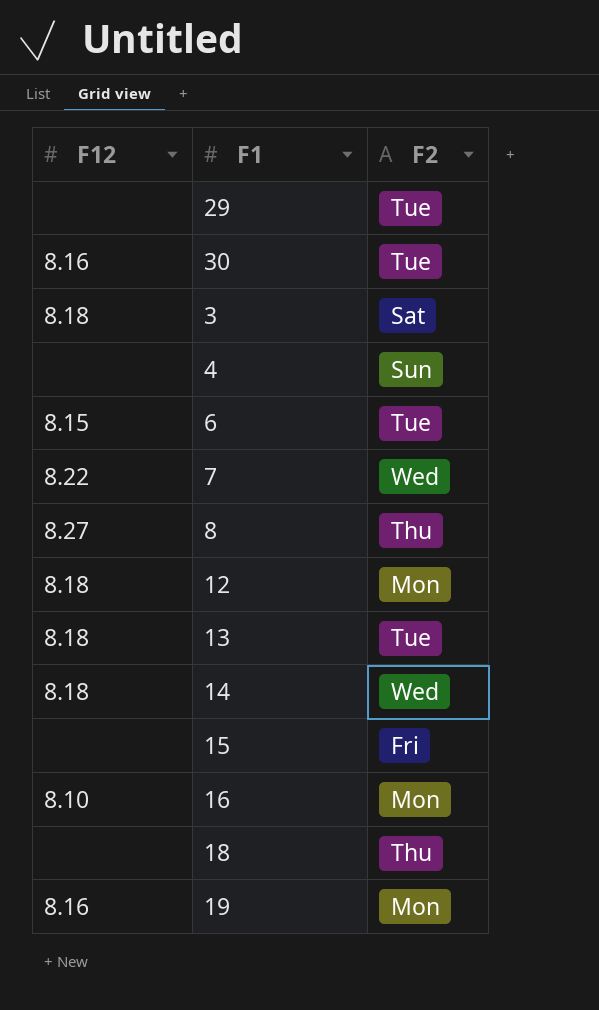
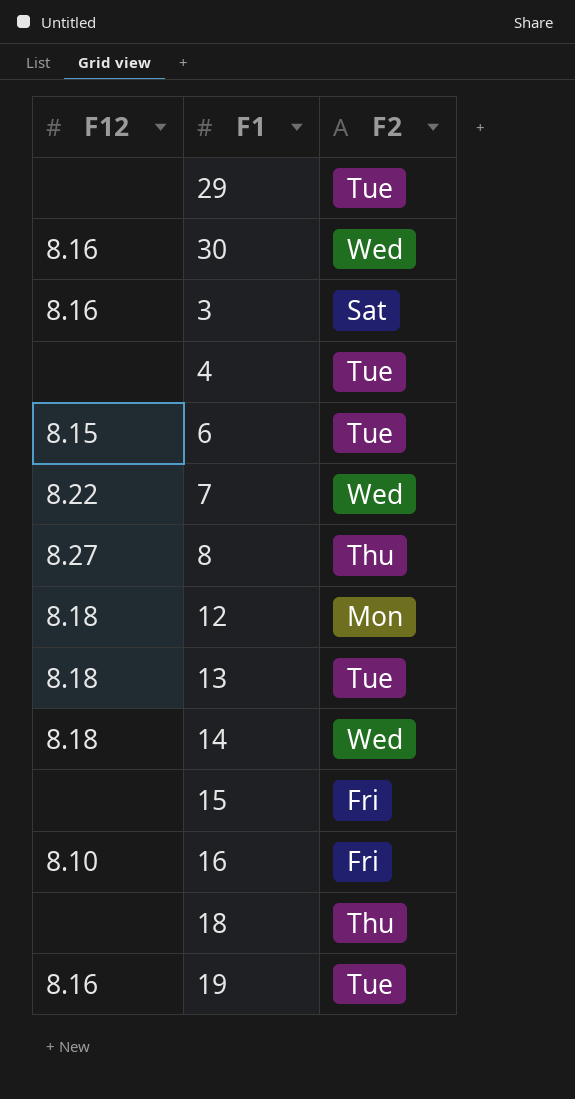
30 | F2: Tue -> Wed
3 | F12: 8.18 -> 8.16
4 | F2: Sun -> Tue
16 | F2: Mon -> Fri
19 | F2: Mon -> Tue

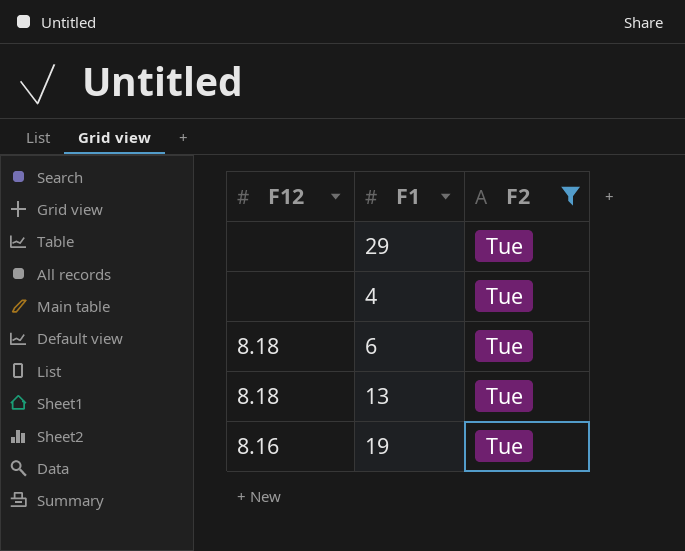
filter: none -> F2 = Tue
6 | F12: 8.15 -> 8.18

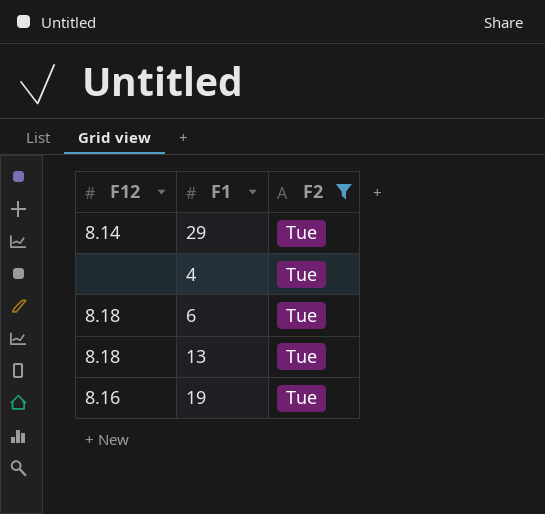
29 | F12: none -> 8.14

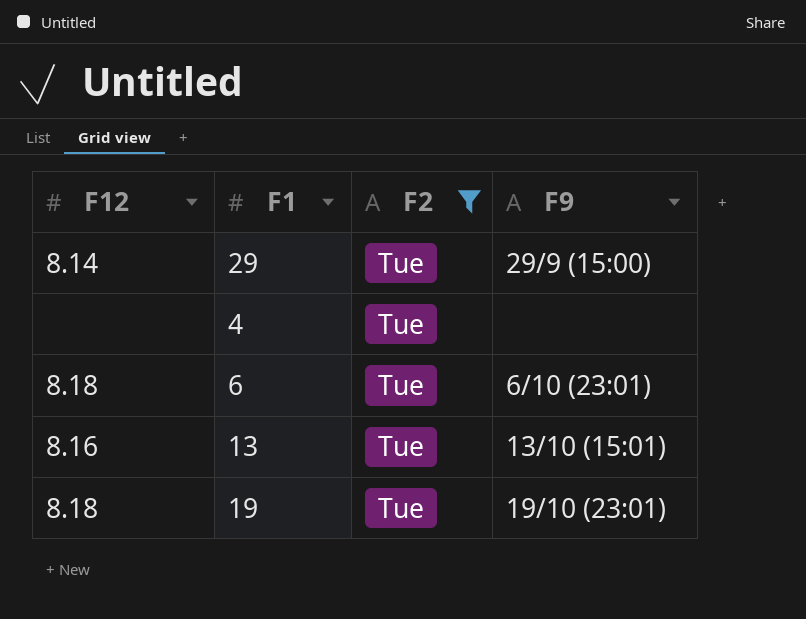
column F9 | position: none -> 4
13 | F12: 8.18 -> 8.16
19 | F12: 8.16 -> 8.18

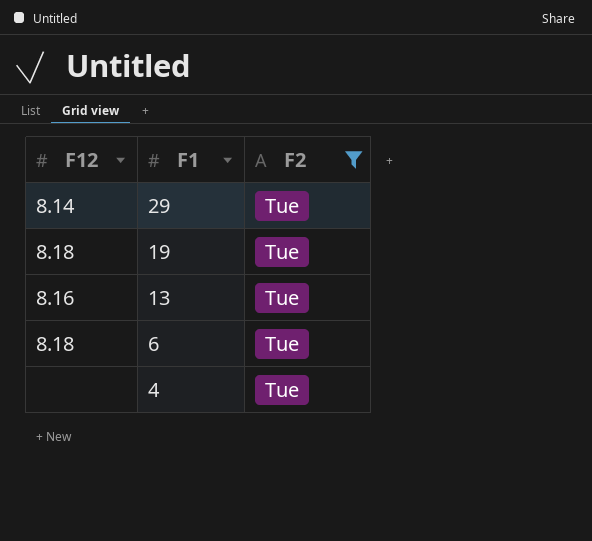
row order: none -> F1 descending
column F9 | position: 4 -> none

